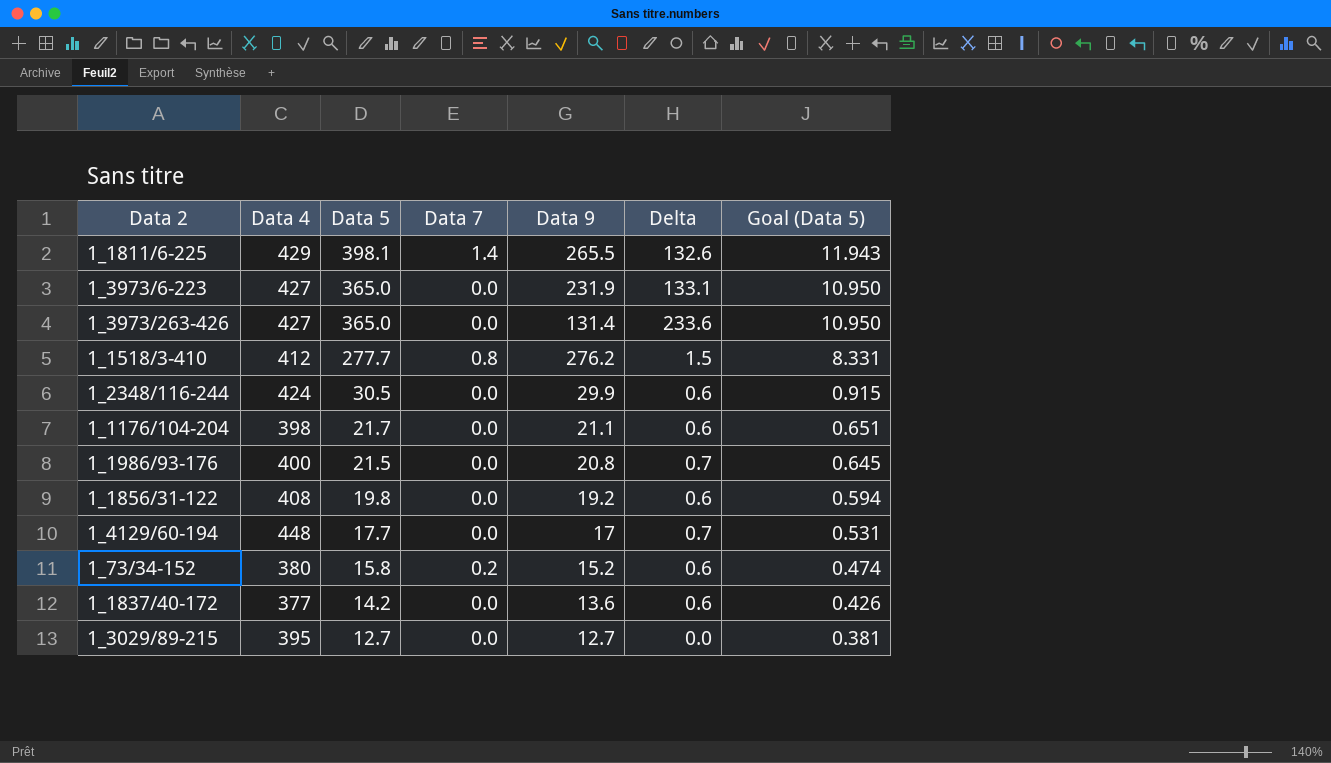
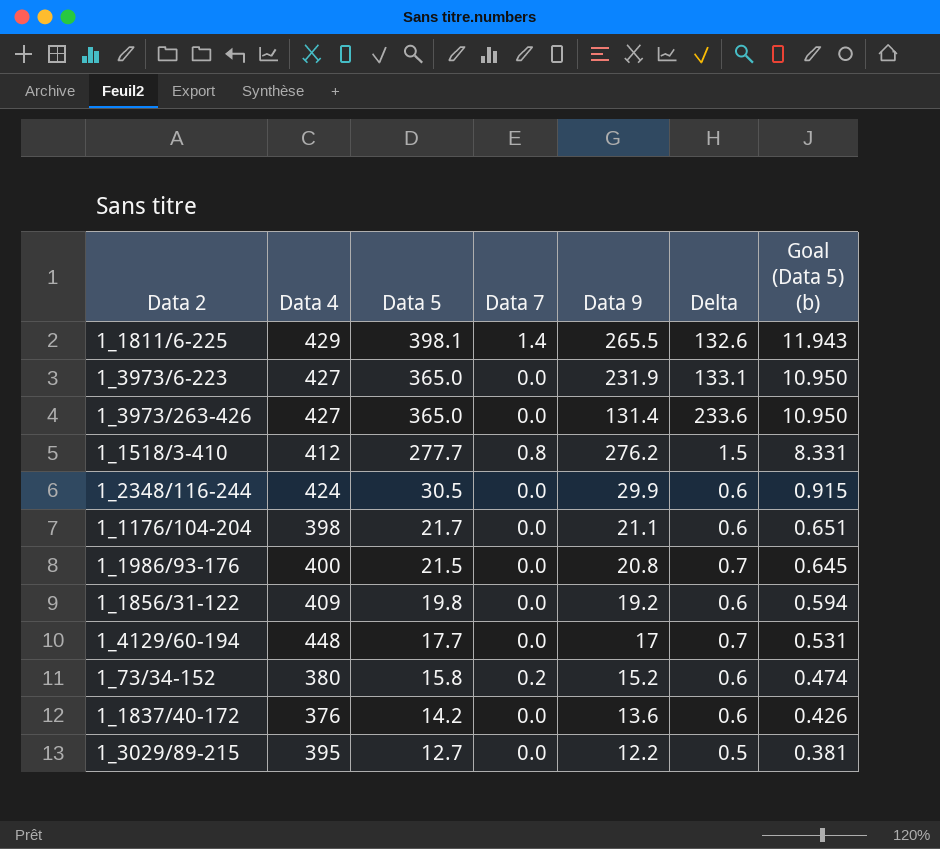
column name: Goal (Data 5) -> Goal (Data 5) (b)
1_1856/31-122 | Data 4: 408 -> 409
1_1837/40-172 | Data 4: 377 -> 376
1_3029/89-215 | Data 9: 12.7 -> 12.2
1_3029/89-215 | Delta: 0.0 -> 0.5

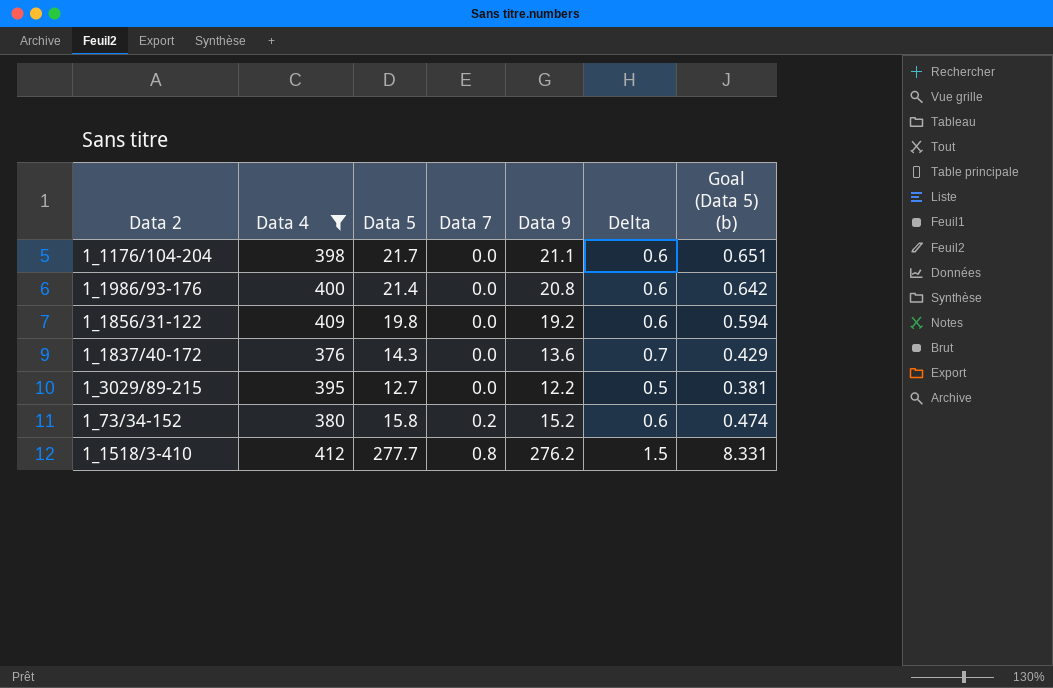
filter: none -> Data 4 <= 412
row order: Data 5 descending -> Data 7 ascending
1_1986/93-176 | Data 5: 21.5 -> 21.4
1_1986/93-176 | Delta: 0.7 -> 0.6
1_1986/93-176 | Goal (Data 5) (b): 0.645 -> 0.642
1_1837/40-172 | Data 5: 14.2 -> 14.3
1_1837/40-172 | Delta: 0.6 -> 0.7
1_1837/40-172 | Goal (Data 5) (b): 0.426 -> 0.429

